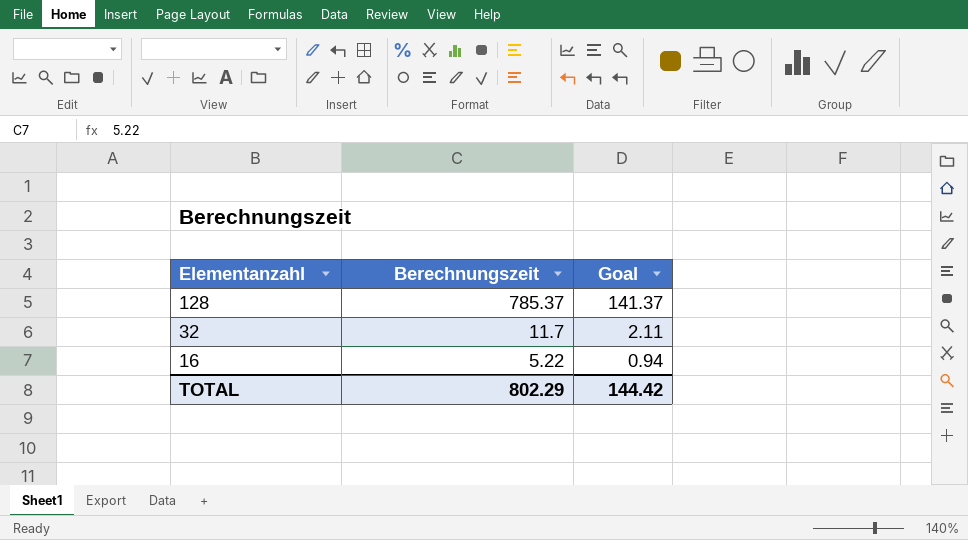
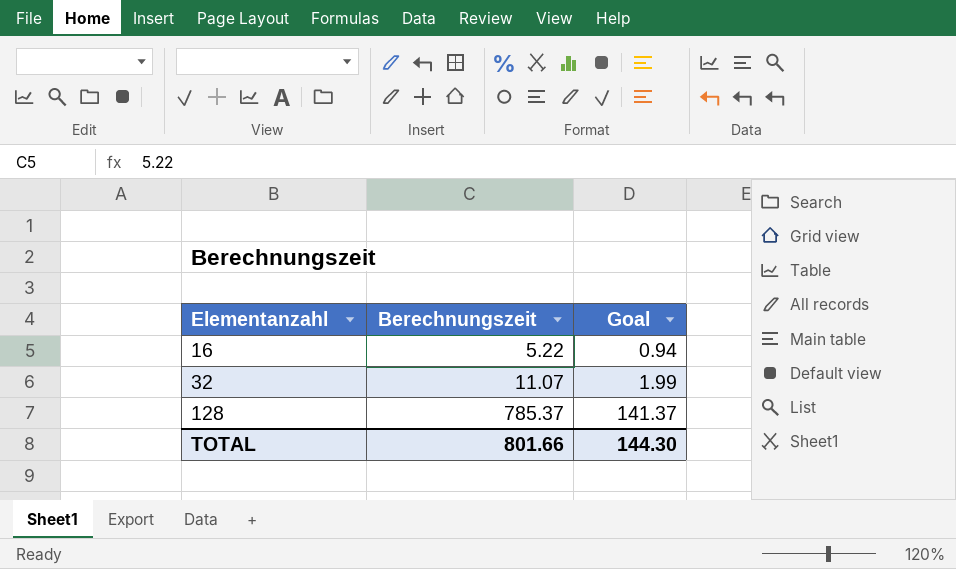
row order: Elementanzahl descending -> Elementanzahl ascending
32 | Berechnungszeit: 11.7 -> 11.07
32 | Goal: 2.11 -> 1.99
TOTAL | Berechnungszeit: 802.29 -> 801.66
TOTAL | Goal: 144.42 -> 144.30

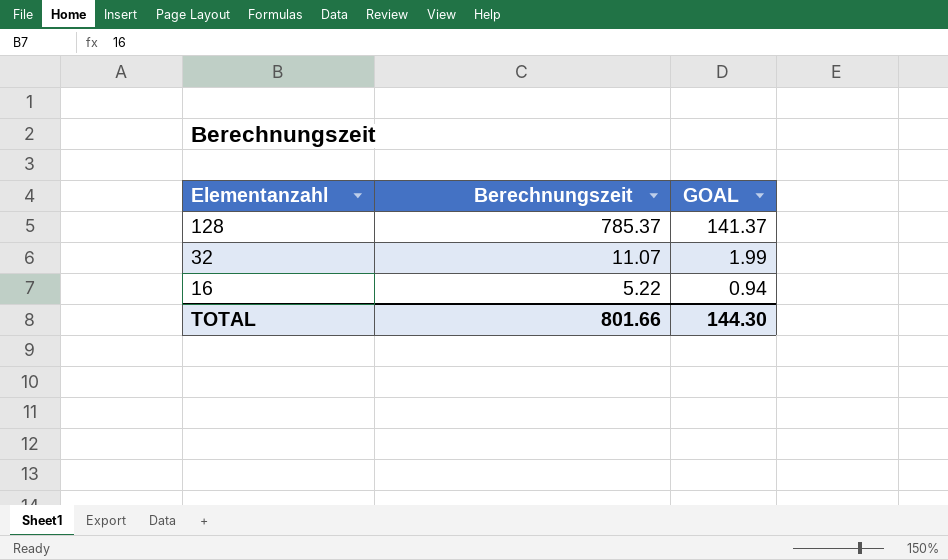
row order: Elementanzahl ascending -> Elementanzahl descending
column name: Goal -> GOAL

